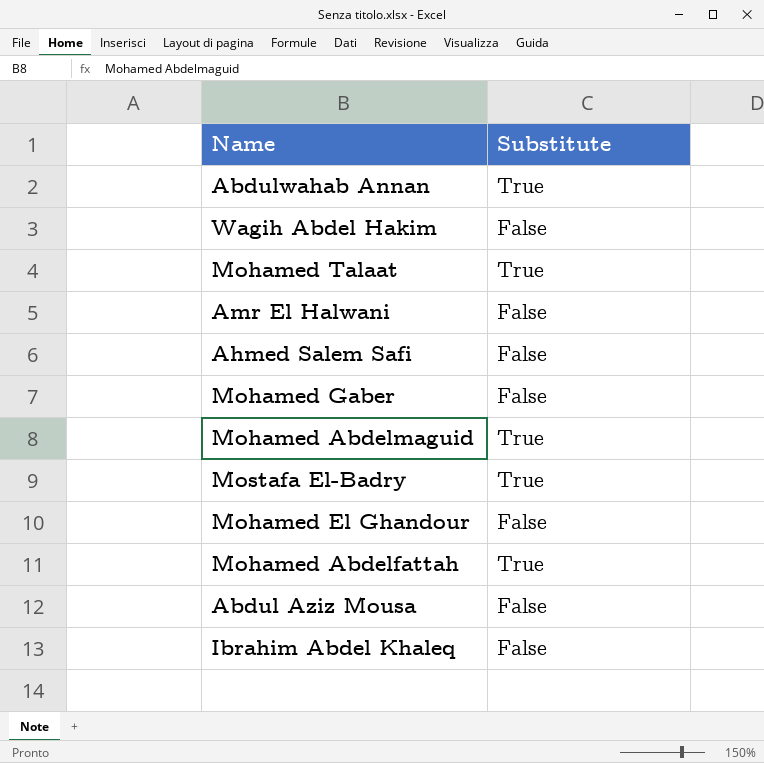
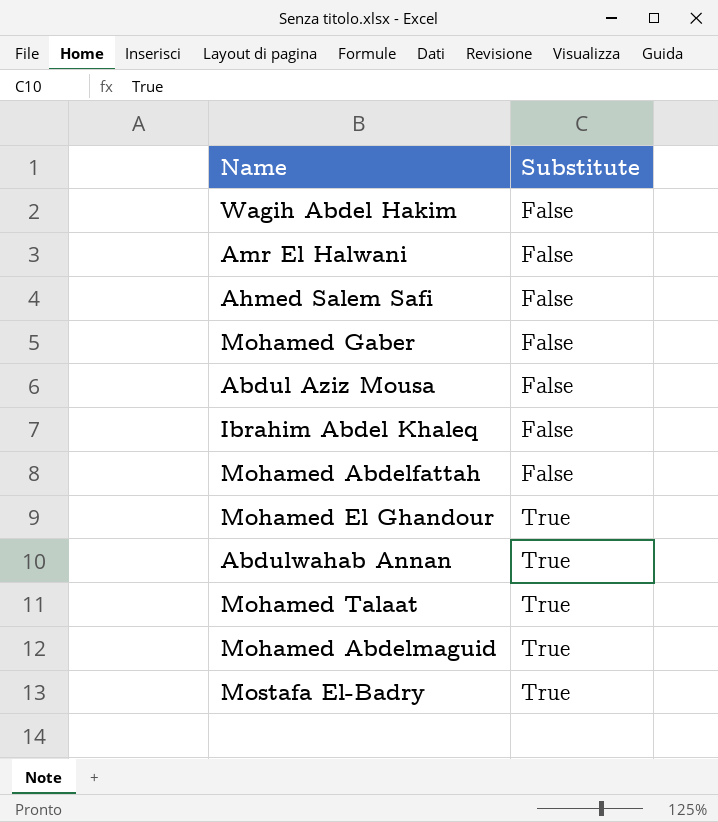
row order: none -> Substitute ascending
Mohamed Abdelfattah | Substitute: True -> False
Mohamed El Ghandour | Substitute: False -> True

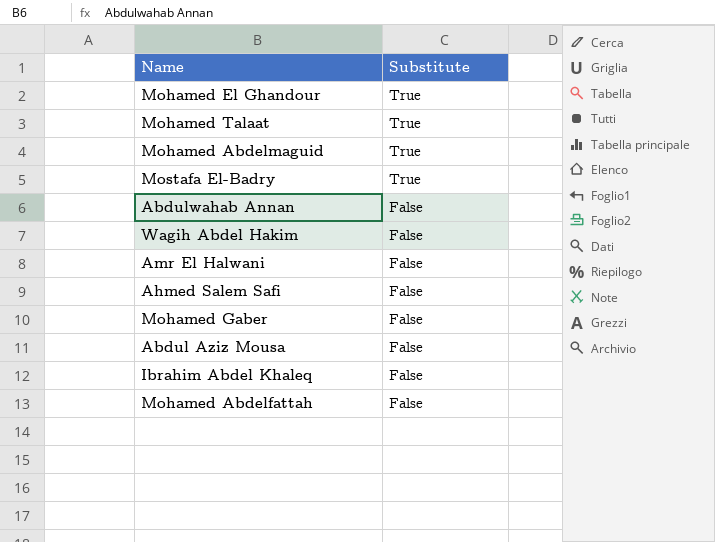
row order: Substitute ascending -> Substitute descending
Abdulwahab Annan | Substitute: True -> False

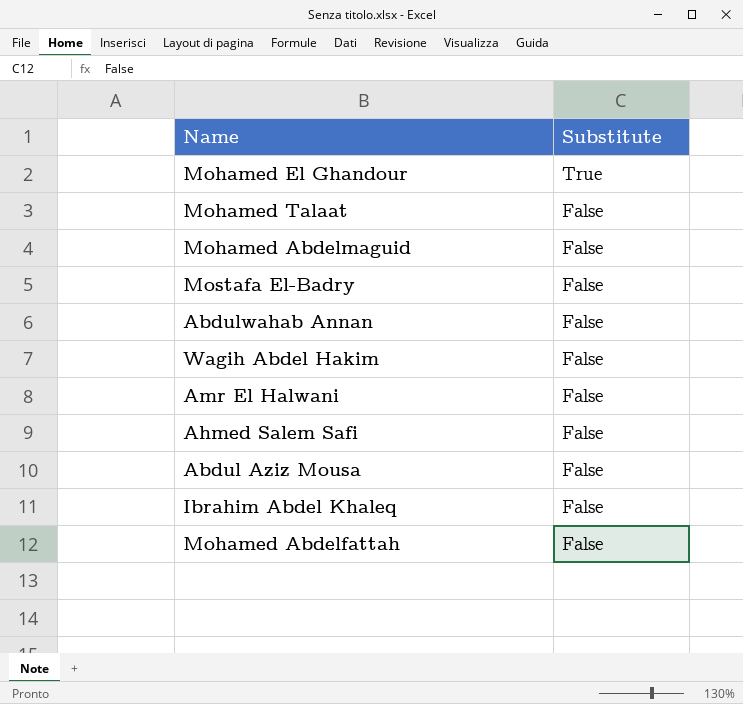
row Mohamed Gaber: False -> none
Mohamed Talaat | Substitute: True -> False
Mohamed Abdelmaguid | Substitute: True -> False
Mostafa El-Badry | Substitute: True -> False

